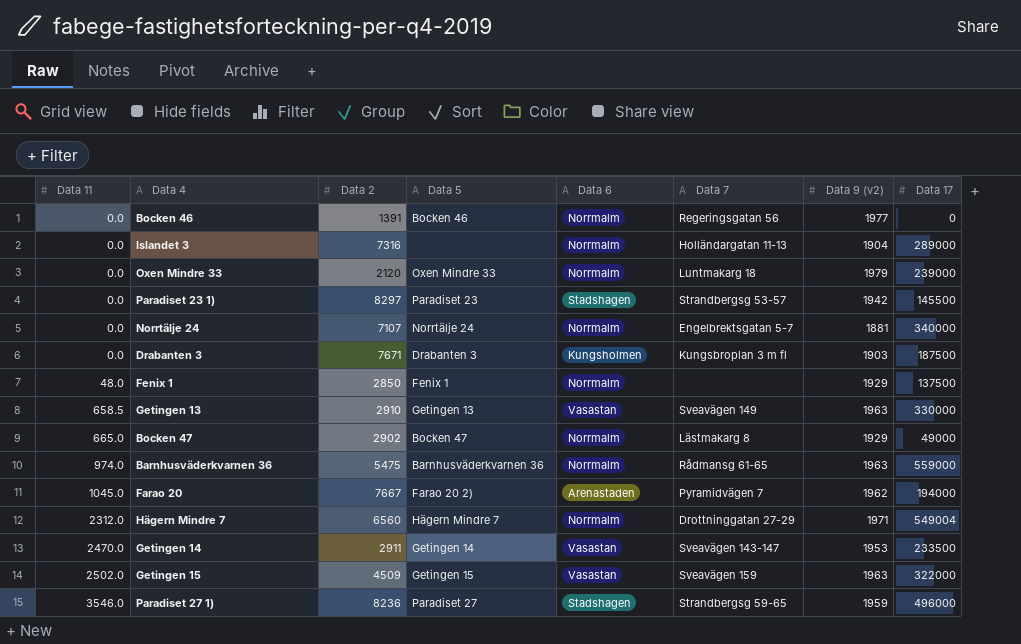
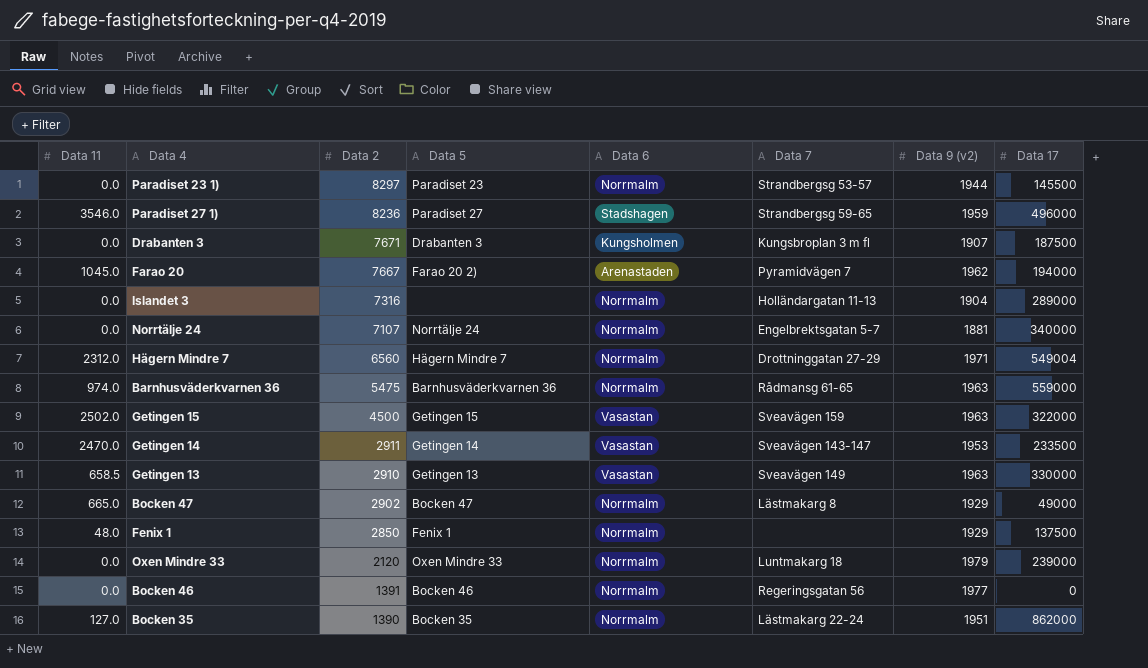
row order: Data 11 ascending -> Data 2 descending
Paradiset 23 1) | Data 6: Stadshagen -> Norrmalm
Paradiset 23 1) | Data 9 (v2): 1942 -> 1944
Drabanten 3 | Data 9 (v2): 1903 -> 1907
Getingen 15 | Data 2: 4509 -> 4500
row Bocken 35: none -> 127.0 | 1390 | Bocken 35 | Norrmalm | Lästmakarg 22-24 | 1951 | 862000

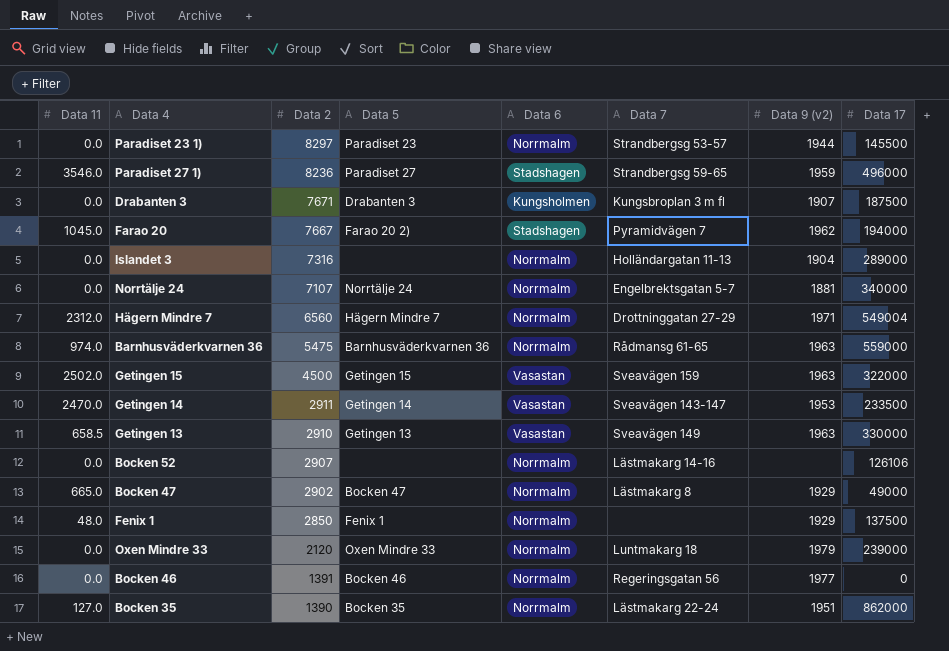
Farao 20 | Data 6: Arenastaden -> Stadshagen
row Bocken 52: none -> 0.0 | 2907 | none | Norrmalm | Lästmakarg 14-16 | none | 126106

